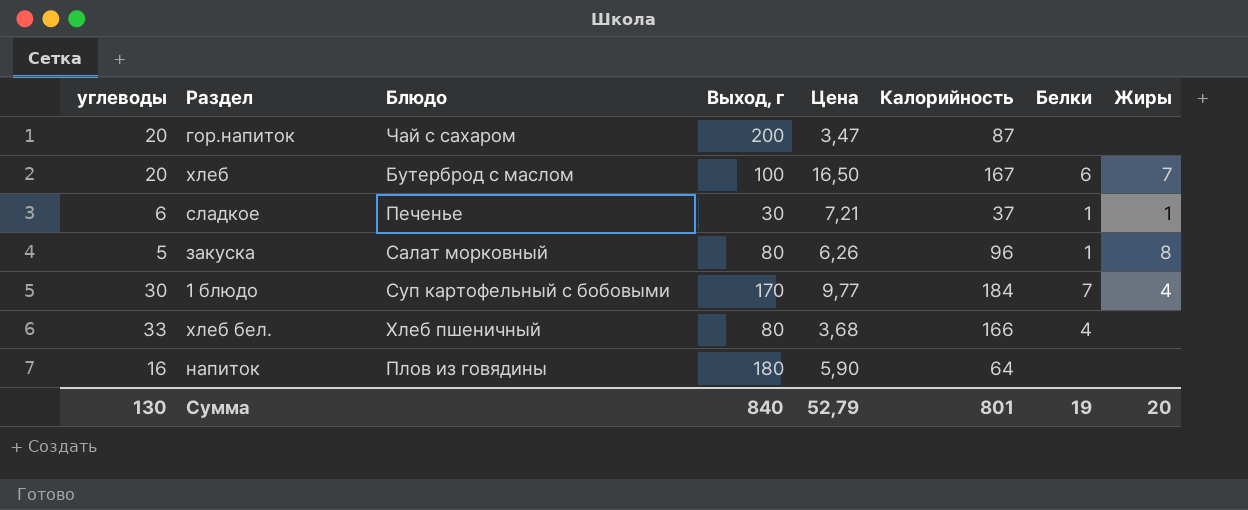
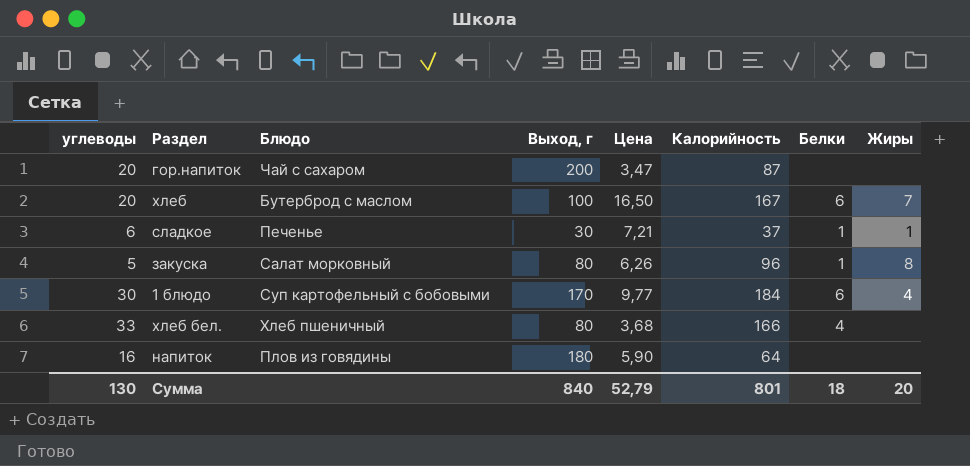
1 блюдо | Белки: 7 -> 6
Сумма | Белки: 19 -> 18

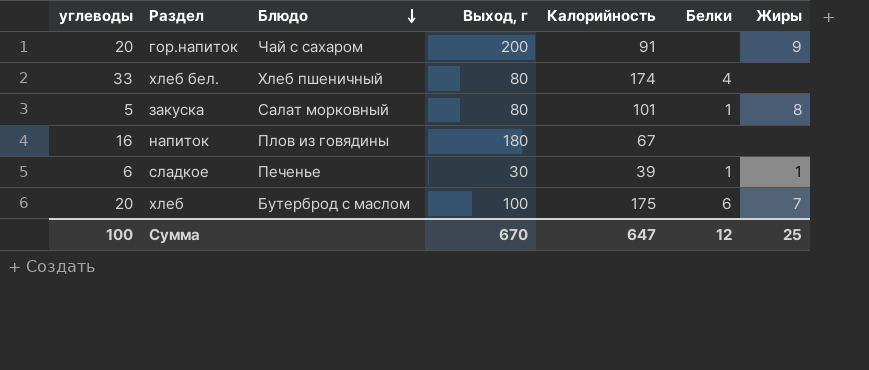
row order: none -> Блюдо descending
column Цена | position: 5 -> none
row 1 блюдо: 30 | Суп картофельный с бобовыми | 170 | 9,77 | 184 | 6 | 4 -> none
гор.напиток | Калорийность: 87 -> 91
гор.напиток | Жиры: none -> 9
хлеб бел. | Калорийность: 166 -> 174
закуска | Калорийность: 96 -> 101
напиток | Калорийность: 64 -> 67
сладкое | Калорийность: 37 -> 39
хлеб | Калорийность: 167 -> 175
Сумма | углеводы: 130 -> 100
Сумма | Выход, г: 840 -> 670
Сумма | Калорийность: 801 -> 647
Сумма | Белки: 18 -> 12
Сумма | Жиры: 20 -> 25

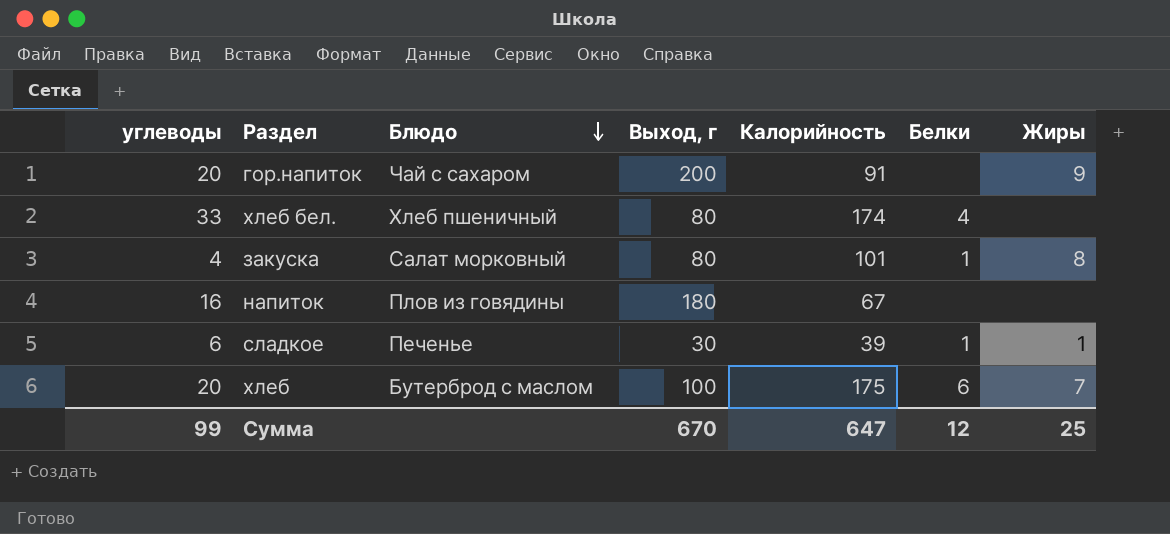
закуска | углеводы: 5 -> 4
Сумма | углеводы: 100 -> 99

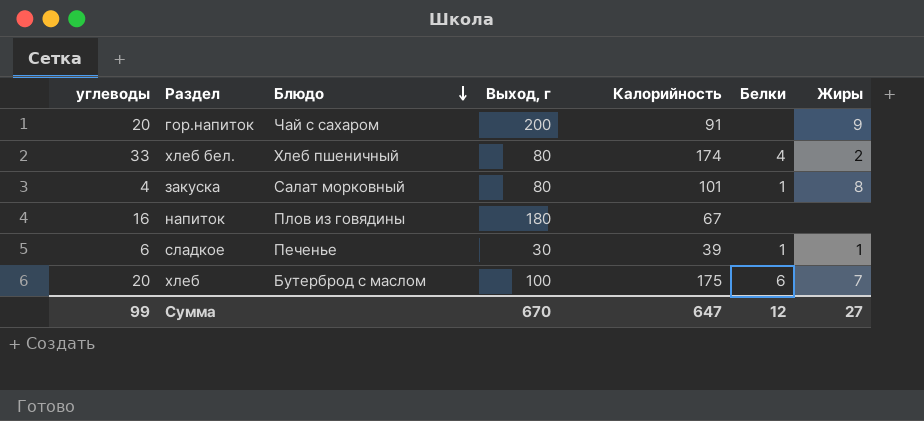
хлеб бел. | Жиры: none -> 2
Сумма | Жиры: 25 -> 27

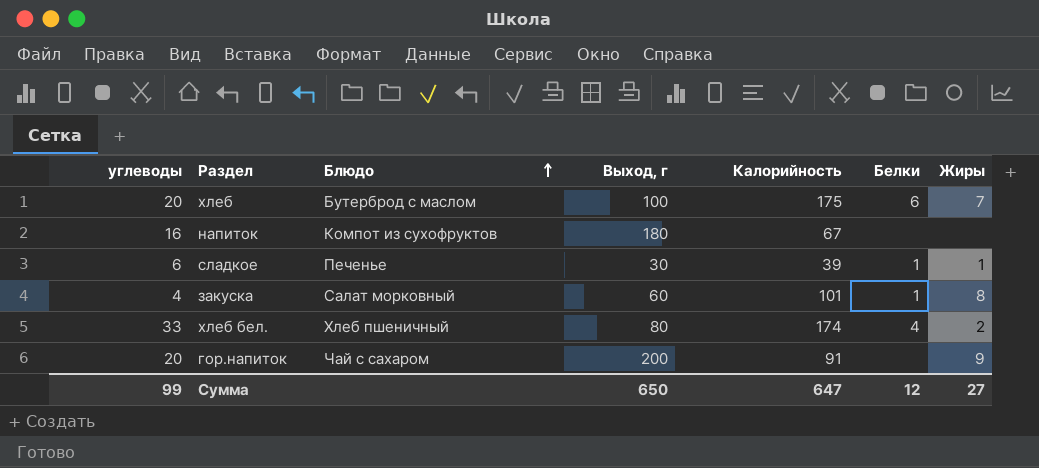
row order: Блюдо descending -> Блюдо ascending
напиток | Блюдо: Плов из говядины -> Компот из сухофруктов
закуска | Выход, г: 80 -> 60
Сумма | Выход, г: 670 -> 650

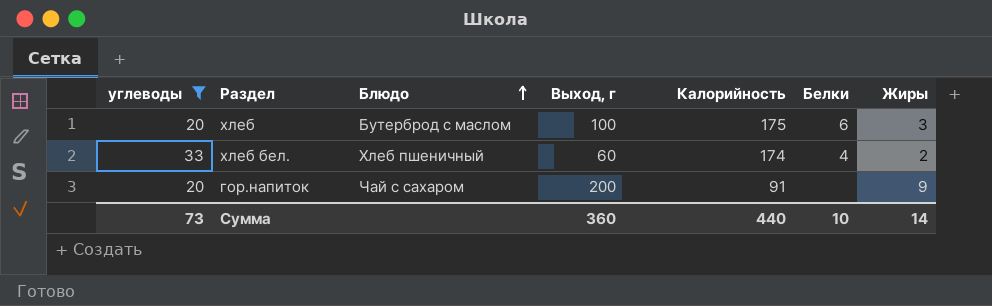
filter: none -> углеводы >= 20
хлеб | Жиры: 7 -> 3
хлеб бел. | Выход, г: 80 -> 60
Сумма | углеводы: 99 -> 73
Сумма | Выход, г: 650 -> 360
Сумма | Калорийность: 647 -> 440
Сумма | Белки: 12 -> 10
Сумма | Жиры: 27 -> 14

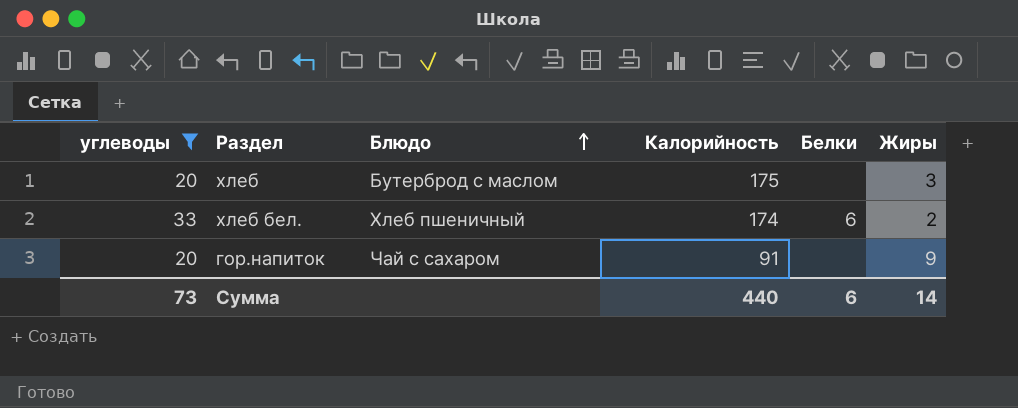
column Выход, г | position: 4 -> none
хлеб | Белки: 6 -> none
хлеб бел. | Белки: 4 -> 6
Сумма | Белки: 10 -> 6

